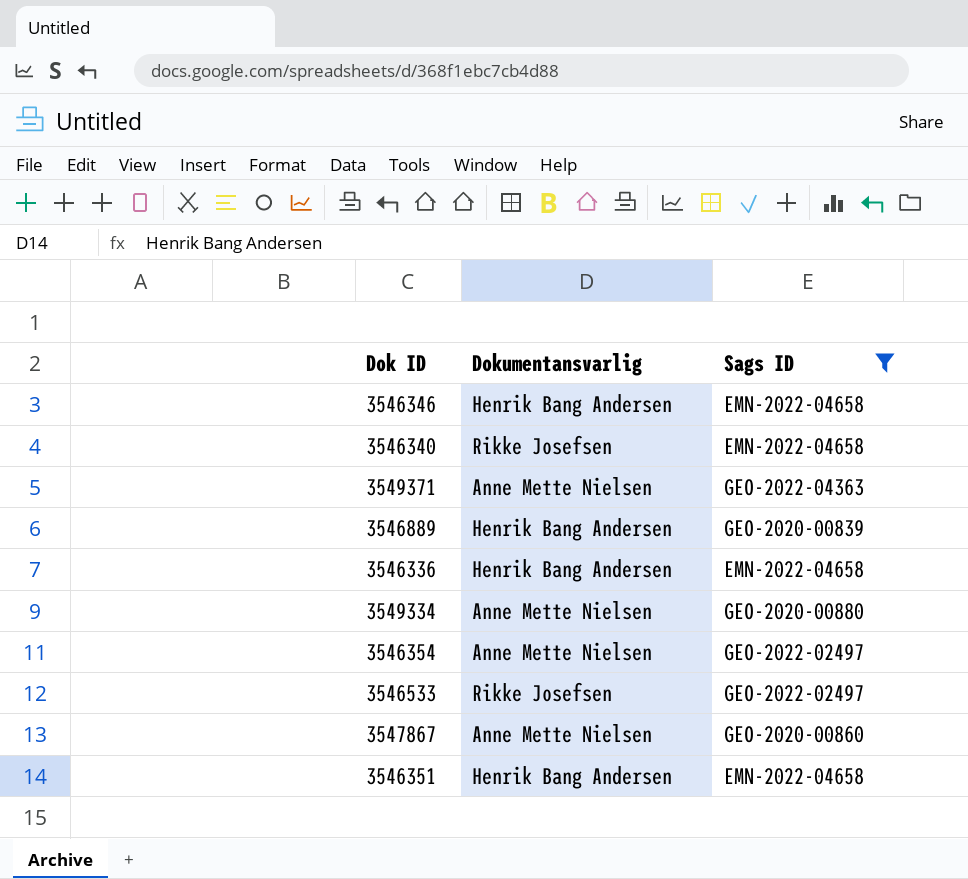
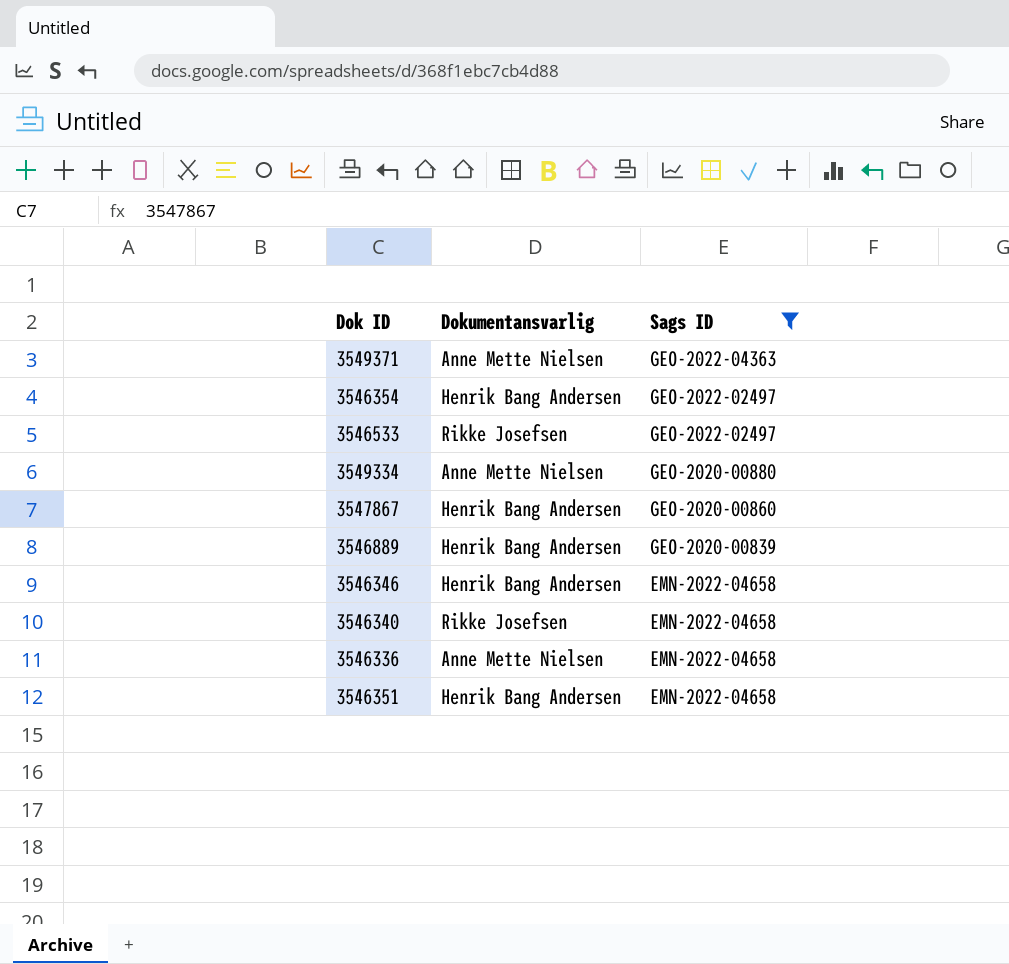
row order: none -> Sags ID descending
3546354 | Dokumentansvarlig: Anne Mette Nielsen -> Henrik Bang Andersen
3547867 | Dokumentansvarlig: Anne Mette Nielsen -> Henrik Bang Andersen
3546336 | Dokumentansvarlig: Henrik Bang Andersen -> Anne Mette Nielsen

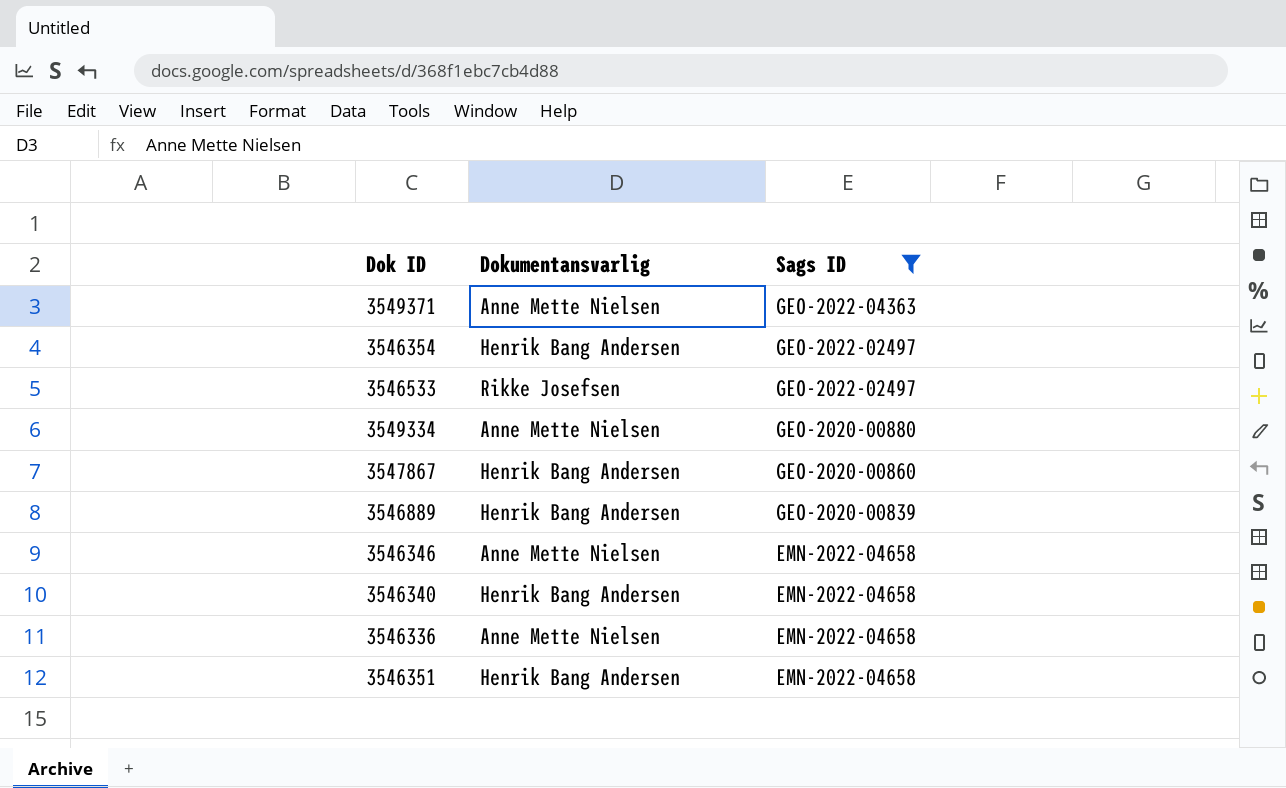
3546346 | Dokumentansvarlig: Henrik Bang Andersen -> Anne Mette Nielsen
3546340 | Dokumentansvarlig: Rikke Josefsen -> Henrik Bang Andersen

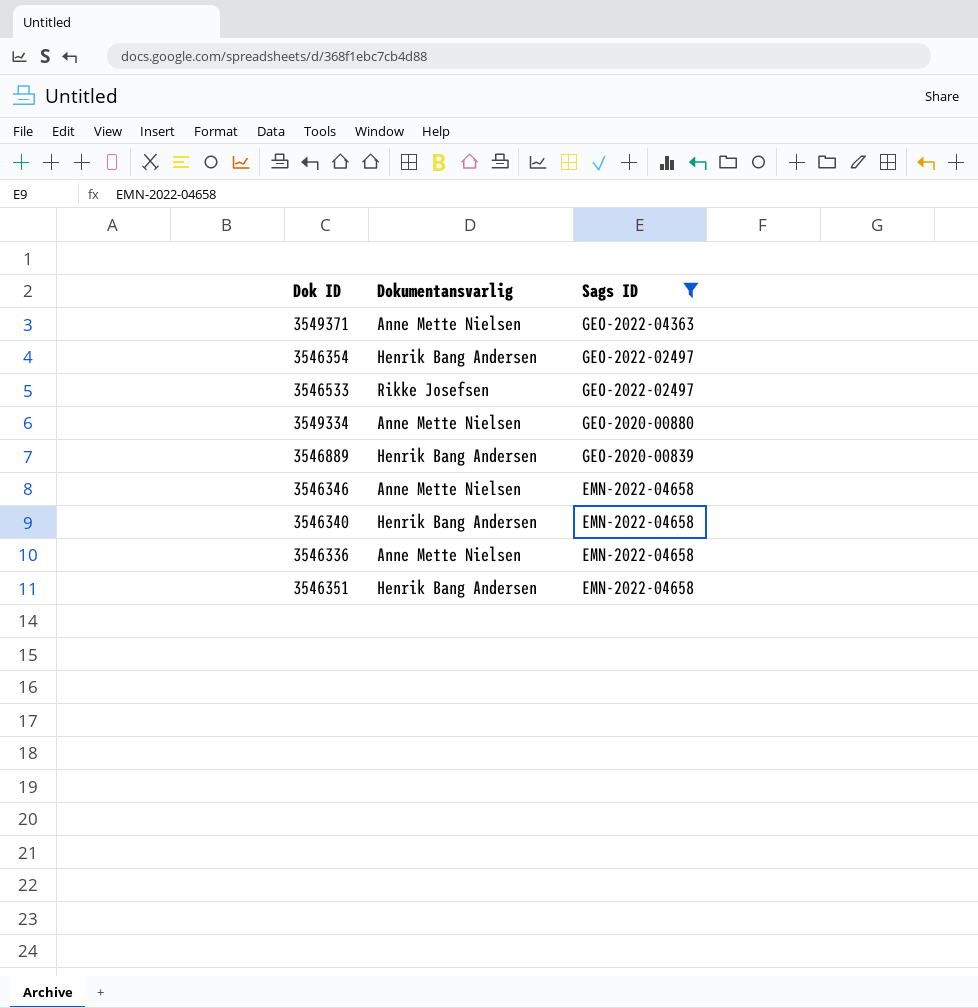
row 3547867: Henrik Bang Andersen | GEO-2020-00860 -> none

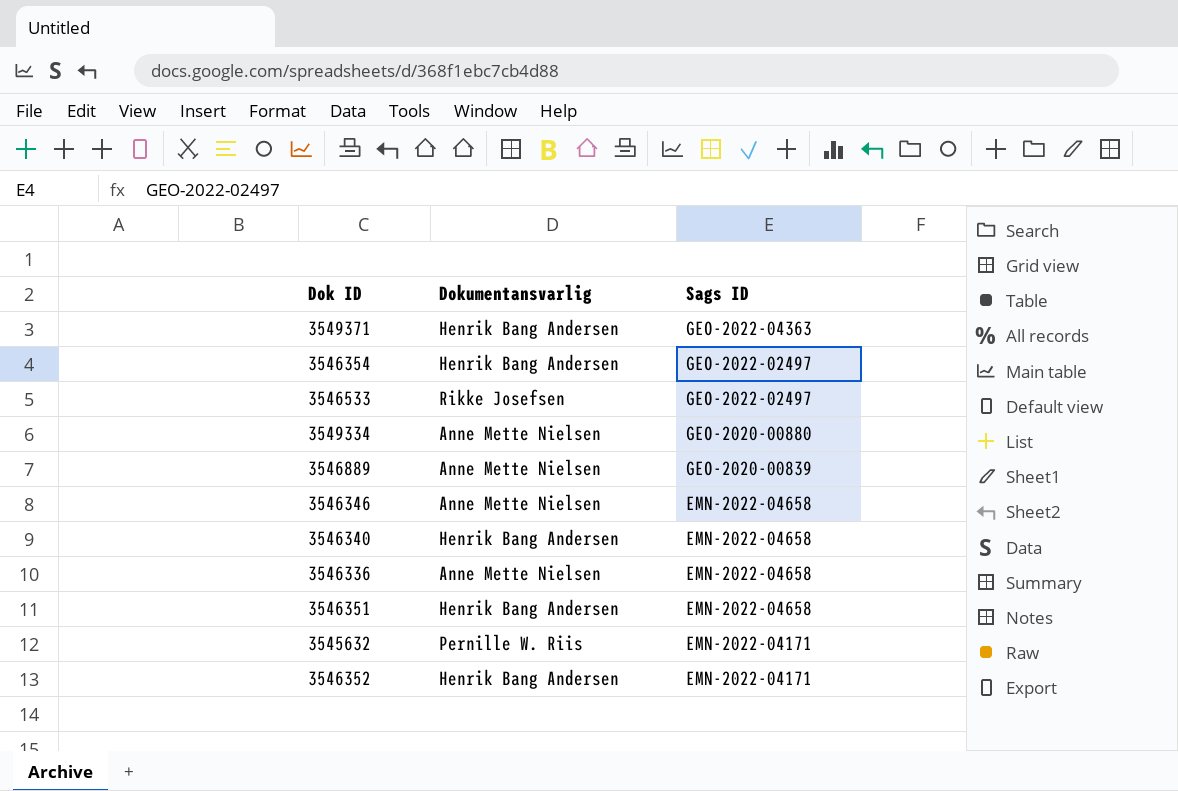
filter: Sags ID != EMN-2022-04171 -> none
3549371 | Dokumentansvarlig: Anne Mette Nielsen -> Henrik Bang Andersen
3546889 | Dokumentansvarlig: Henrik Bang Andersen -> Anne Mette Nielsen

